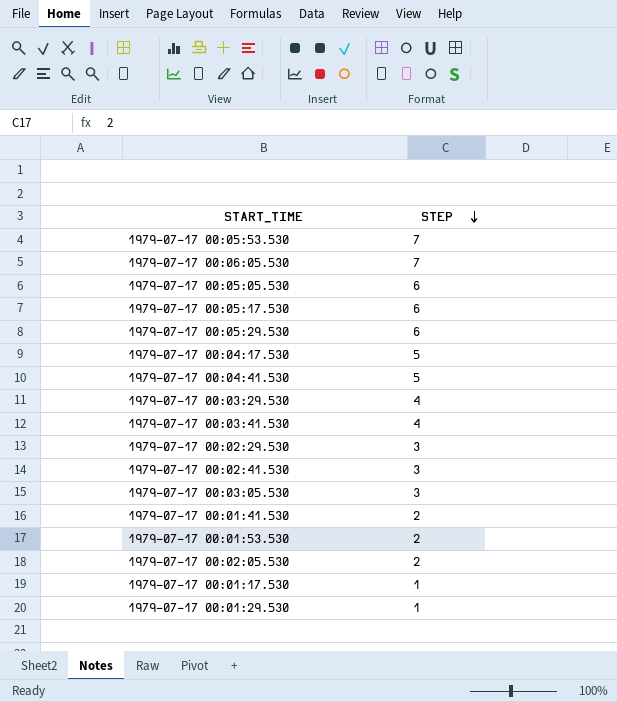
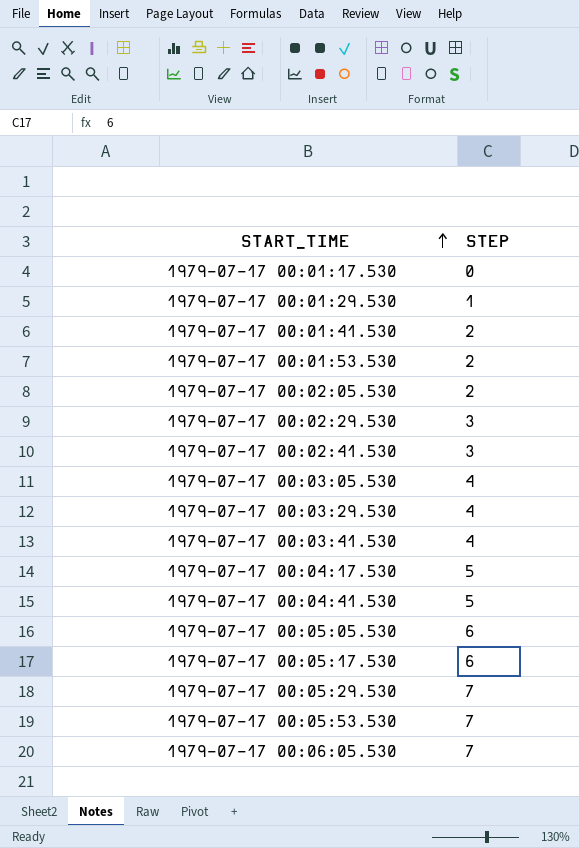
row order: STEP descending -> START_TIME ascending
1979-07-17 00:01:17.530 | STEP: 1 -> 0
1979-07-17 00:03:05.530 | STEP: 3 -> 4
1979-07-17 00:05:29.530 | STEP: 6 -> 7

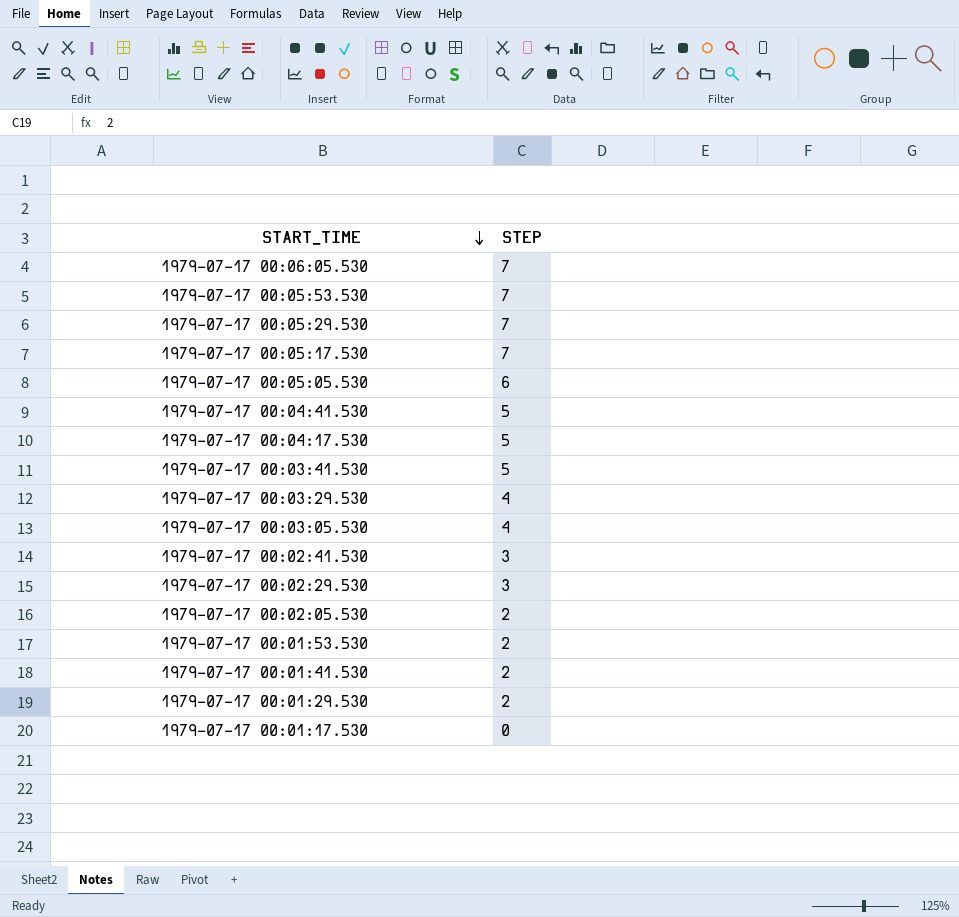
row order: START_TIME ascending -> START_TIME descending
1979-07-17 00:05:17.530 | STEP: 6 -> 7
1979-07-17 00:03:41.530 | STEP: 4 -> 5
1979-07-17 00:01:29.530 | STEP: 1 -> 2

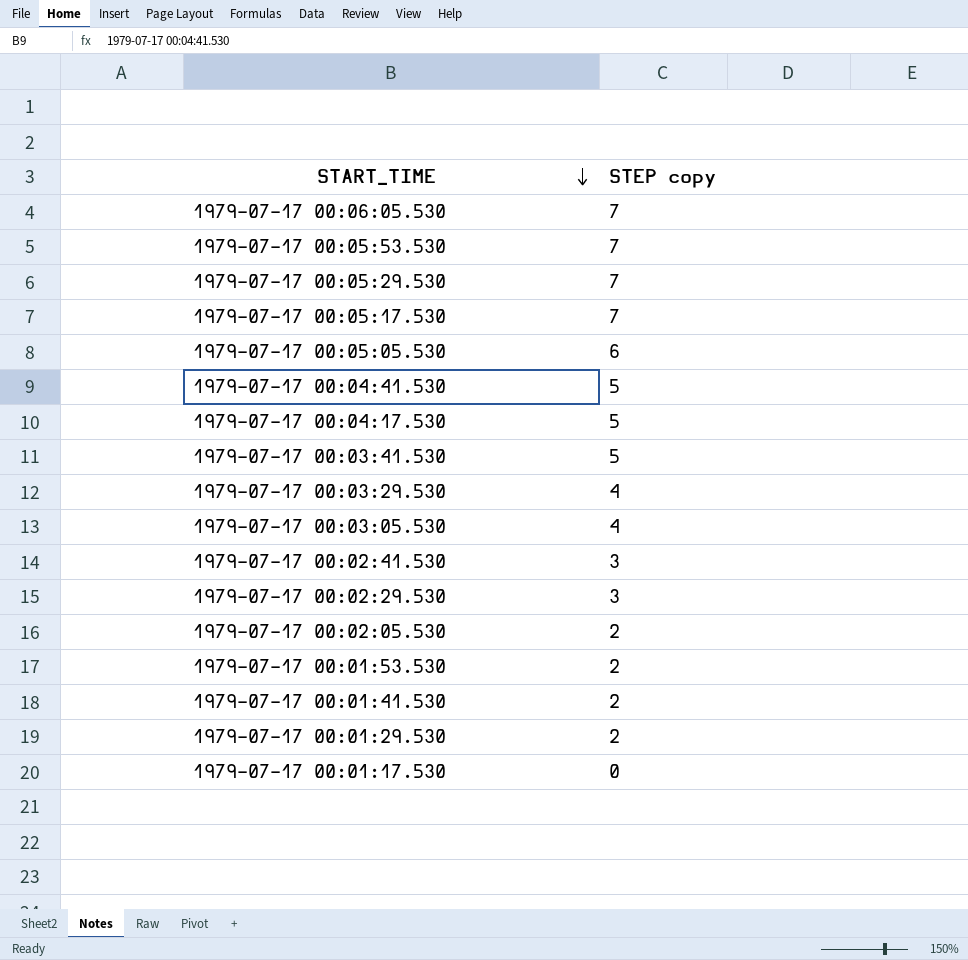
column name: STEP -> STEP copy

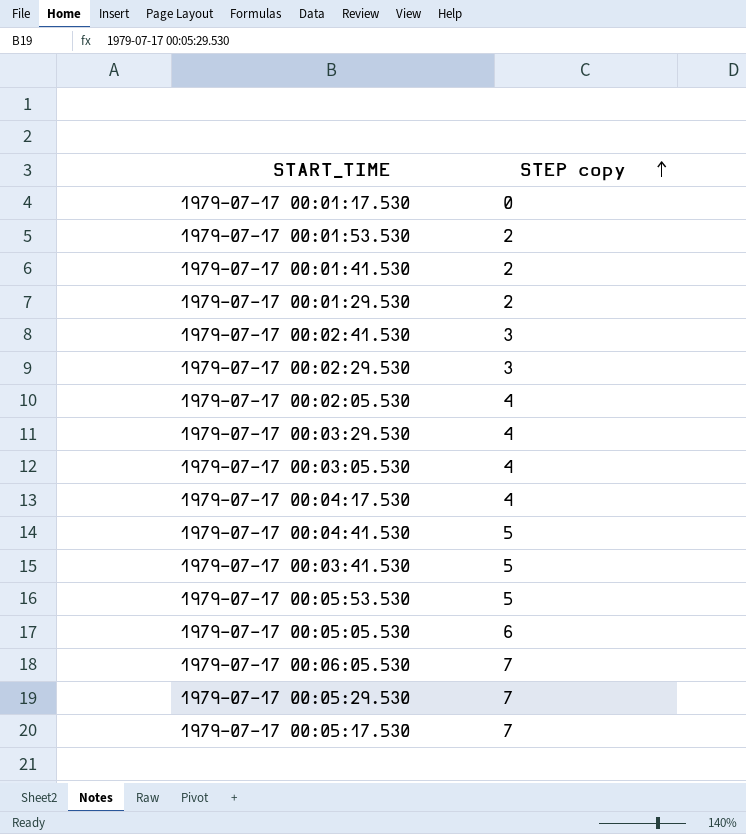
row order: START_TIME descending -> STEP copy ascending
1979-07-17 00:02:05.530 | STEP copy: 2 -> 4
1979-07-17 00:04:17.530 | STEP copy: 5 -> 4
1979-07-17 00:05:53.530 | STEP copy: 7 -> 5

